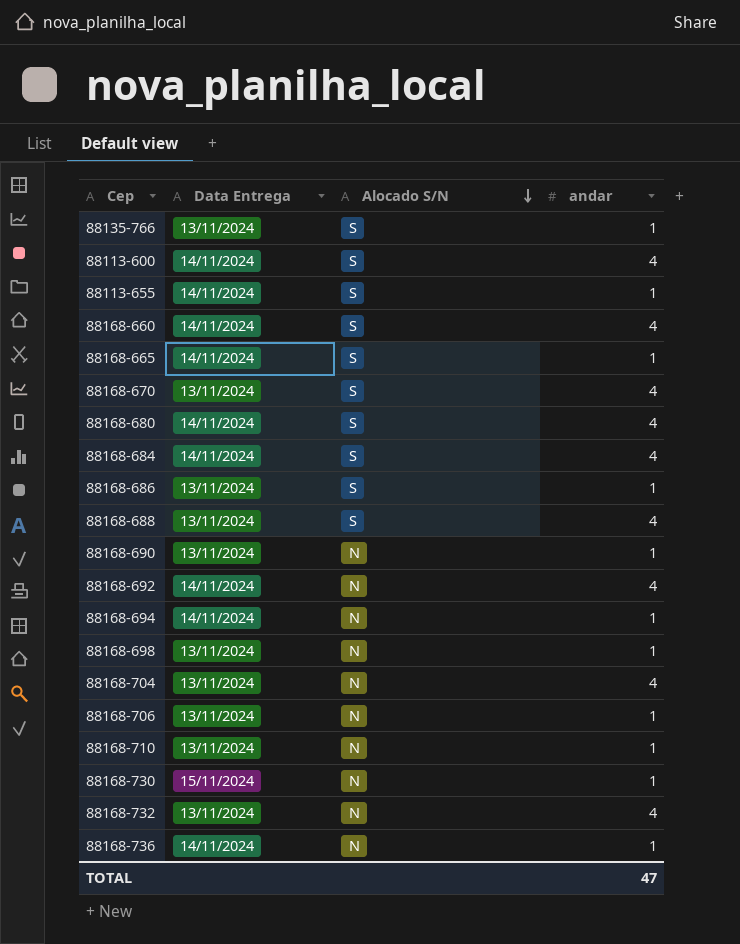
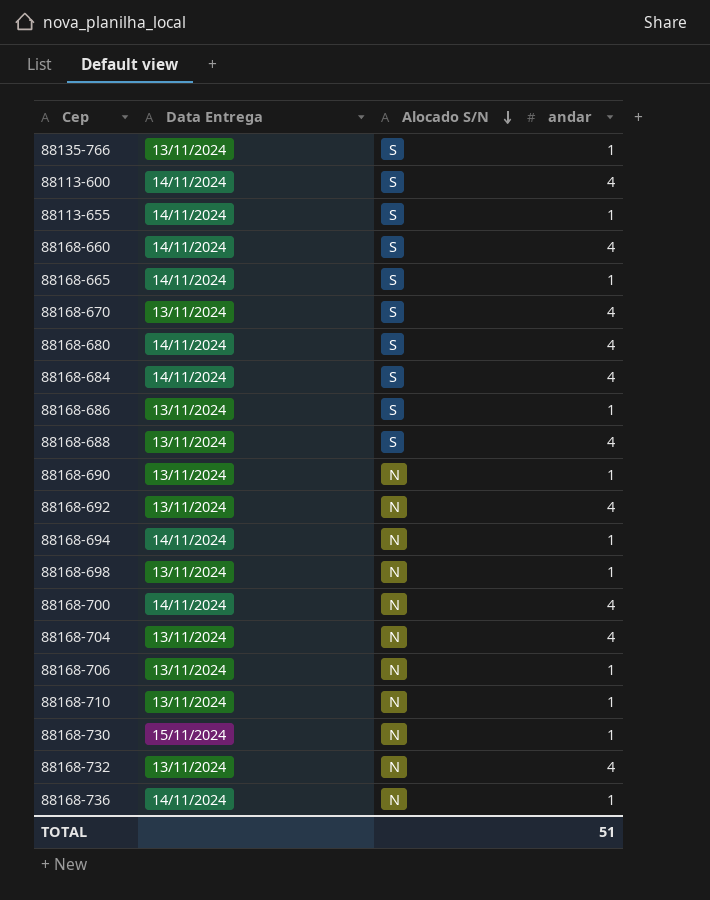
88168-692 | Data Entrega: 14/11/2024 -> 13/11/2024
row 88168-700: none -> 14/11/2024 | N | 4
TOTAL | andar: 47 -> 51

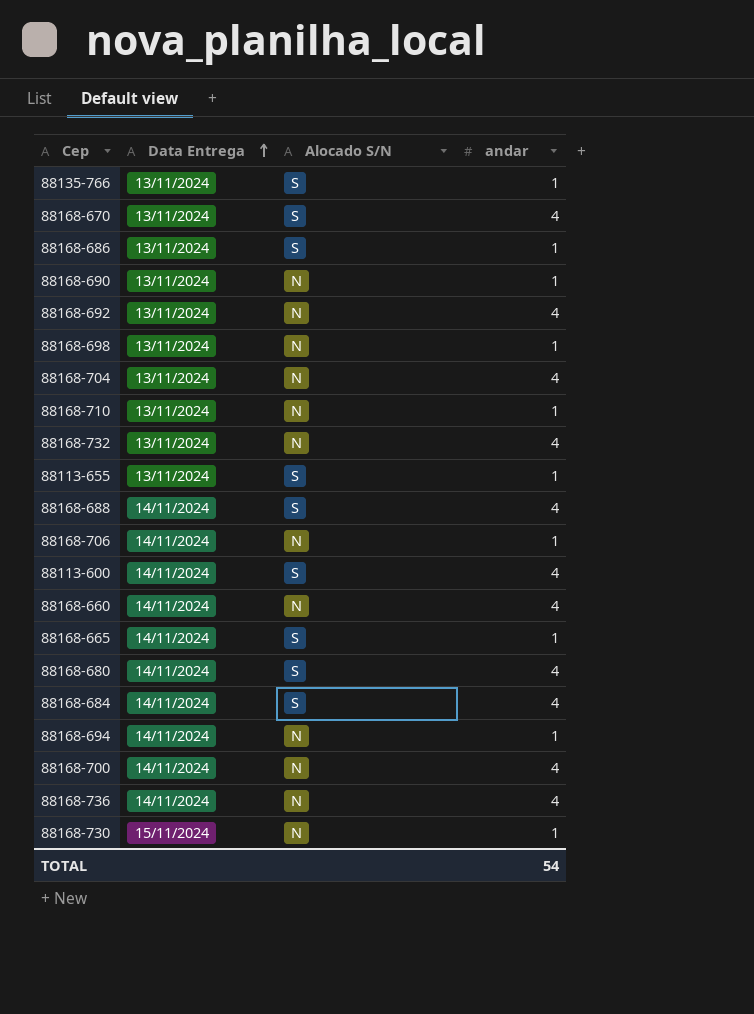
row order: Alocado S/N descending -> Data Entrega ascending
88113-655 | Data Entrega: 14/11/2024 -> 13/11/2024
88168-688 | Data Entrega: 13/11/2024 -> 14/11/2024
88168-706 | Data Entrega: 13/11/2024 -> 14/11/2024
88168-660 | Alocado S/N: S -> N
88168-736 | andar: 1 -> 4
TOTAL | andar: 51 -> 54

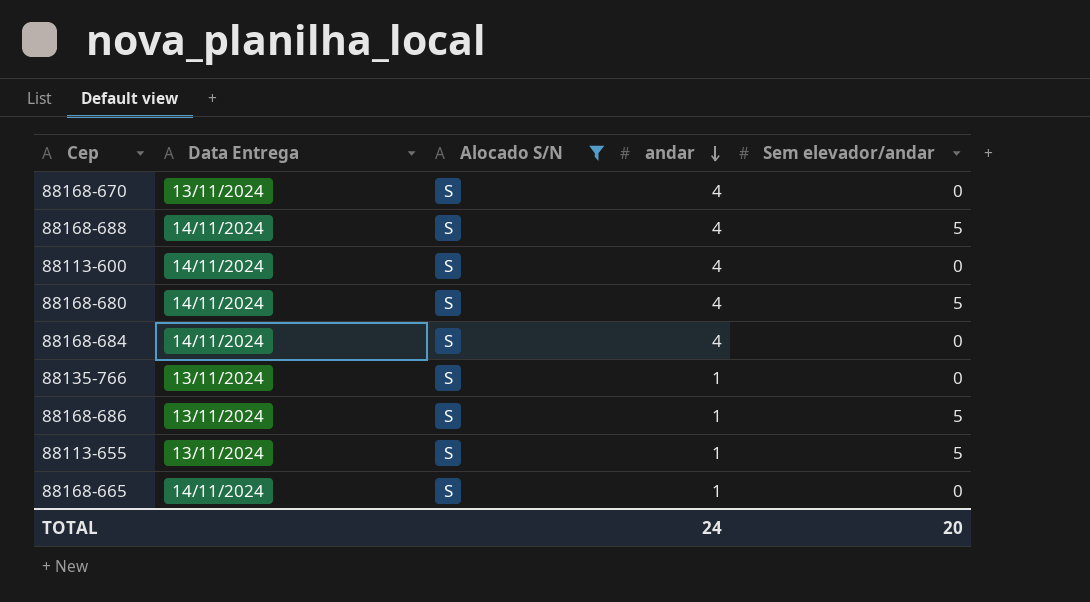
filter: none -> Alocado S/N = S
row order: Data Entrega ascending -> andar descending
column Sem elevador/andar | position: none -> 5
TOTAL | andar: 54 -> 24

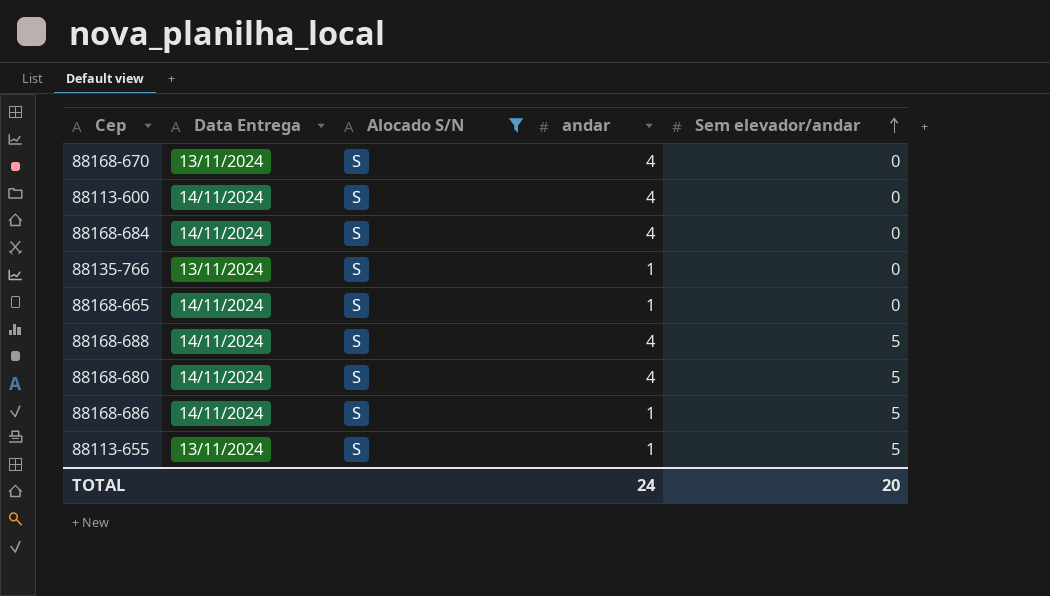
row order: andar descending -> Sem elevador/andar ascending
88168-686 | Data Entrega: 13/11/2024 -> 14/11/2024

